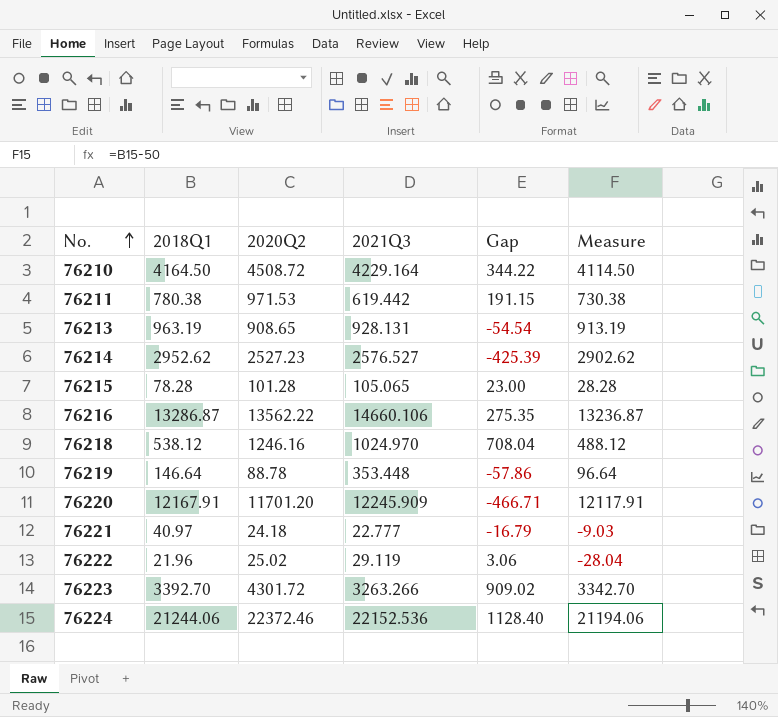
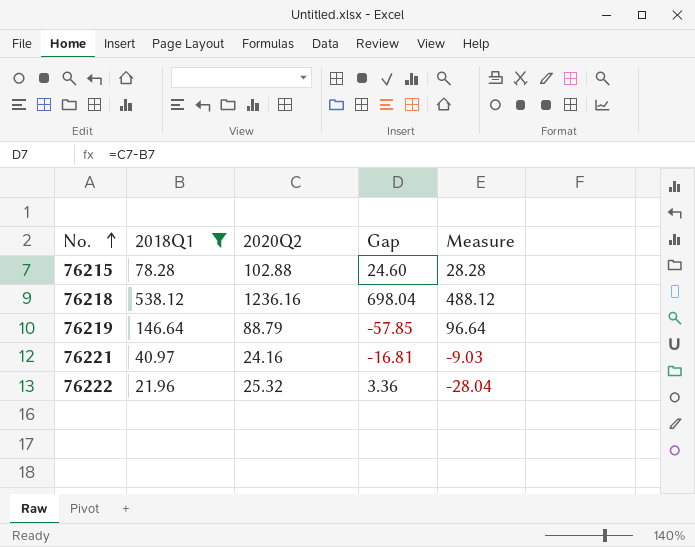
filter: none -> 2018Q1 <= 538.12
column 2021Q3 | position: 4 -> none
76215 | 2020Q2: 101.28 -> 102.88
76215 | Gap: 23.00 -> 24.60
76218 | 2020Q2: 1246.16 -> 1236.16
76218 | Gap: 708.04 -> 698.04
76219 | 2020Q2: 88.78 -> 88.79
76219 | Gap: -57.86 -> -57.85
76221 | 2020Q2: 24.18 -> 24.16
76221 | Gap: -16.79 -> -16.81
76222 | 2020Q2: 25.02 -> 25.32
76222 | Gap: 3.06 -> 3.36

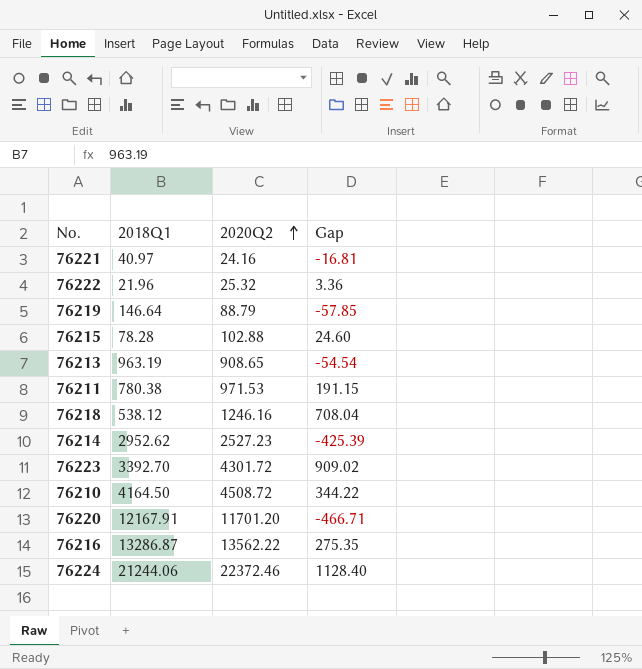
filter: 2018Q1 <= 538.12 -> none
row order: No. ascending -> 2020Q2 ascending
column Measure | formula: [2018Q1] - 50 -> none
76218 | 2020Q2: 1236.16 -> 1246.16
76218 | Gap: 698.04 -> 708.04

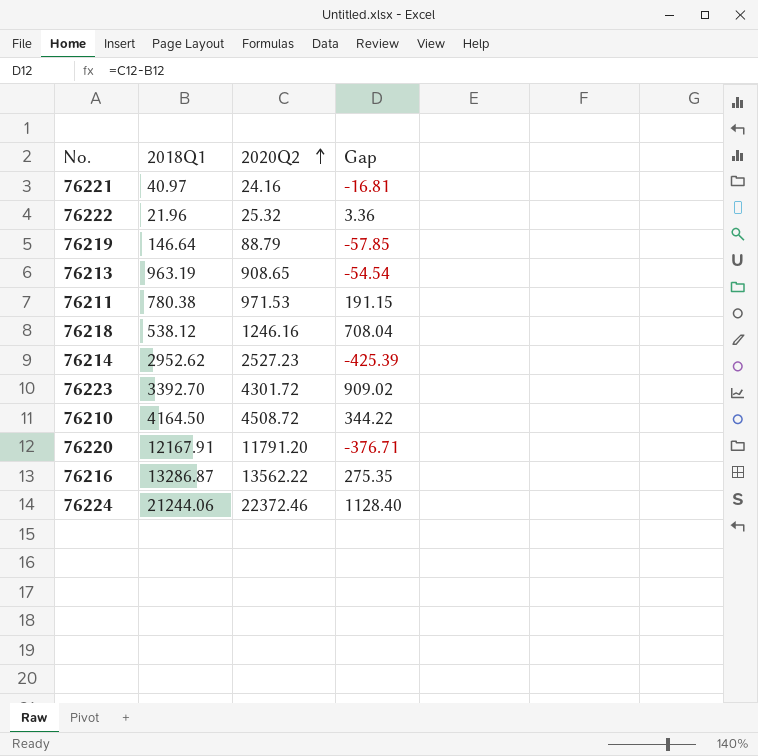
row 76215: 78.28 | 102.88 | 24.60 -> none
76220 | 2020Q2: 11701.20 -> 11791.20
76220 | Gap: -466.71 -> -376.71

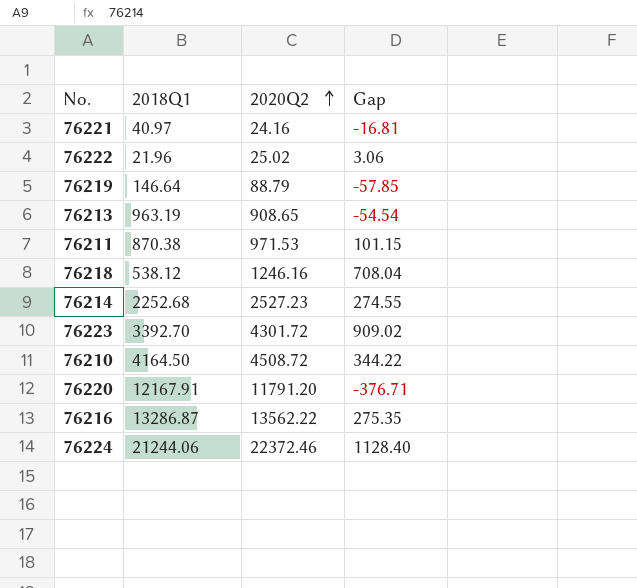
76222 | 2020Q2: 25.32 -> 25.02
76222 | Gap: 3.36 -> 3.06
76211 | 2018Q1: 780.38 -> 870.38
76211 | Gap: 191.15 -> 101.15
76214 | 2018Q1: 2952.62 -> 2252.68
76214 | Gap: -425.39 -> 274.55

